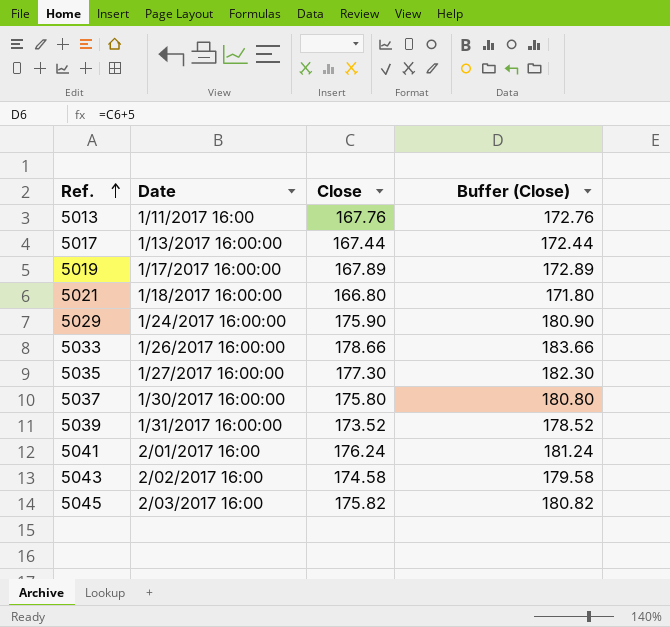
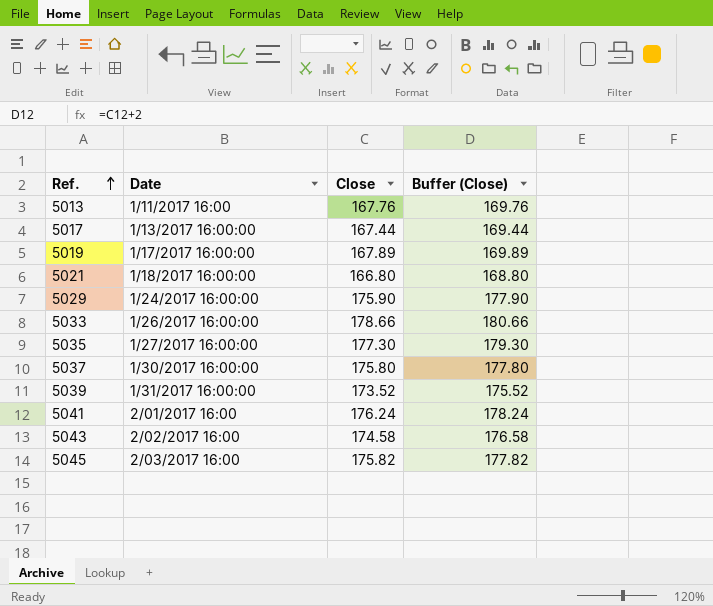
column Buffer (Close) | formula: [Close] + 5 -> [Close] + 2

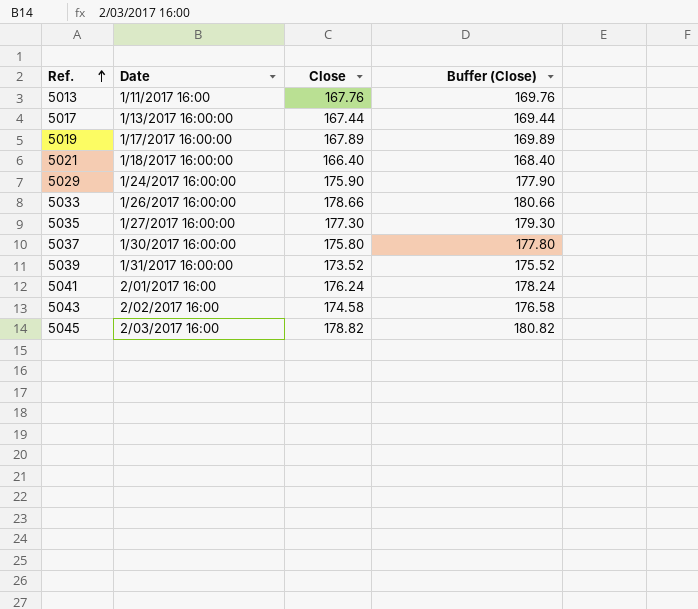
5021 | Close: 166.80 -> 166.40
5021 | Buffer (Close): 168.80 -> 168.40
5045 | Close: 175.82 -> 178.82
5045 | Buffer (Close): 177.82 -> 180.82

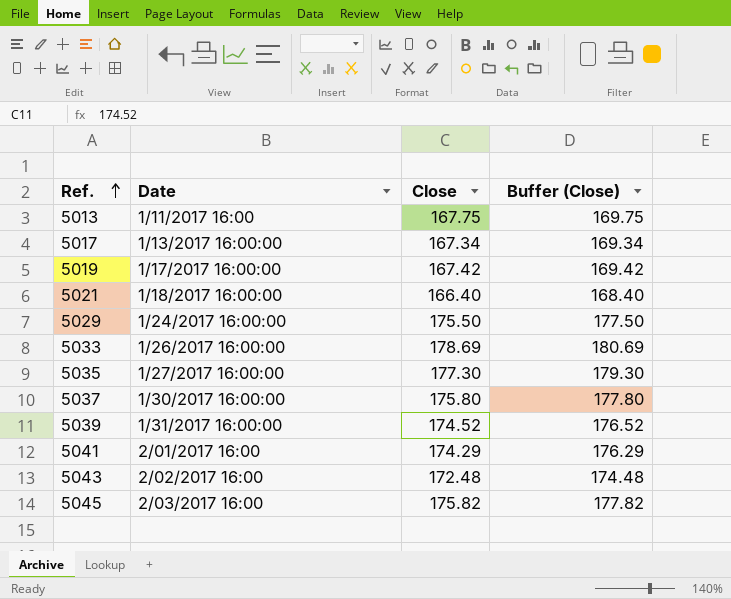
5013 | Close: 167.76 -> 167.75
5013 | Buffer (Close): 169.76 -> 169.75
5017 | Close: 167.44 -> 167.34
5017 | Buffer (Close): 169.44 -> 169.34
5019 | Close: 167.89 -> 167.42
5019 | Buffer (Close): 169.89 -> 169.42
5029 | Close: 175.90 -> 175.50
5029 | Buffer (Close): 177.90 -> 177.50
5033 | Close: 178.66 -> 178.69
5033 | Buffer (Close): 180.66 -> 180.69
5039 | Close: 173.52 -> 174.52
5039 | Buffer (Close): 175.52 -> 176.52
5041 | Close: 176.24 -> 174.29
5041 | Buffer (Close): 178.24 -> 176.29
5043 | Close: 174.58 -> 172.48
5043 | Buffer (Close): 176.58 -> 174.48
5045 | Close: 178.82 -> 175.82
5045 | Buffer (Close): 180.82 -> 177.82

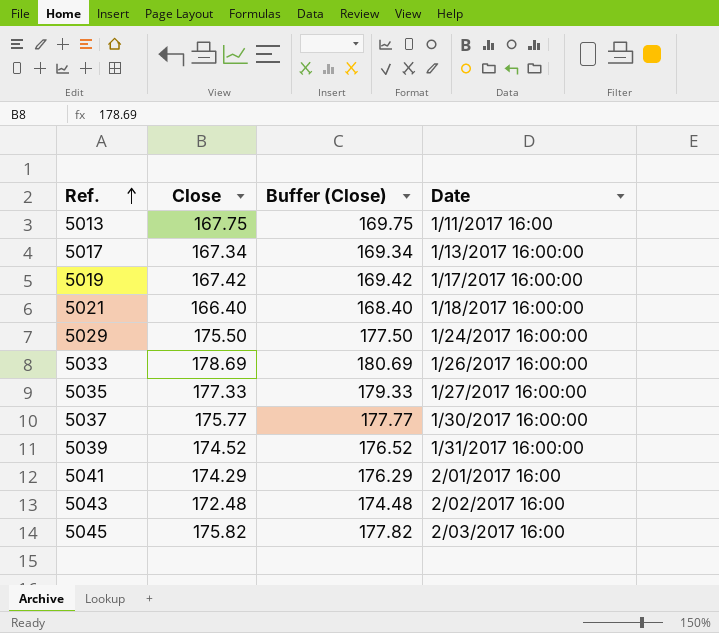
column Date | position: 2 -> 4
5035 | Close: 177.30 -> 177.33
5035 | Buffer (Close): 179.30 -> 179.33
5037 | Close: 175.80 -> 175.77
5037 | Buffer (Close): 177.80 -> 177.77

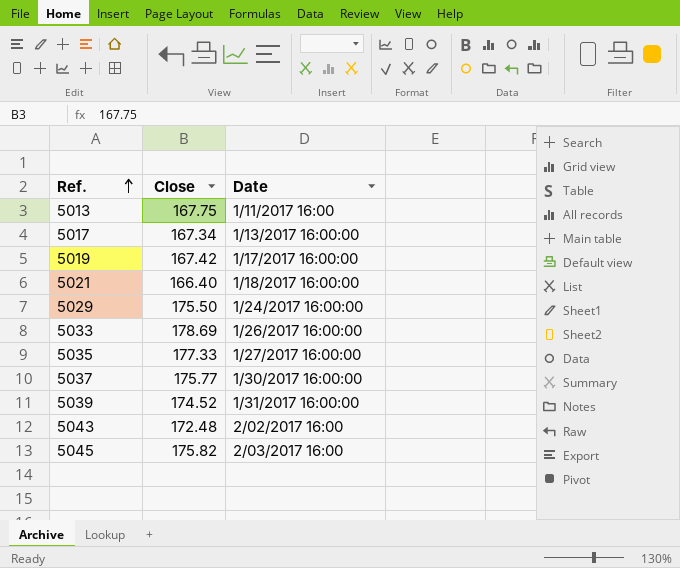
column Buffer (Close) | formula: [Close] + 2 -> none
row 5041: 174.29 | 176.29 | 2/01/2017 16:00 -> none

